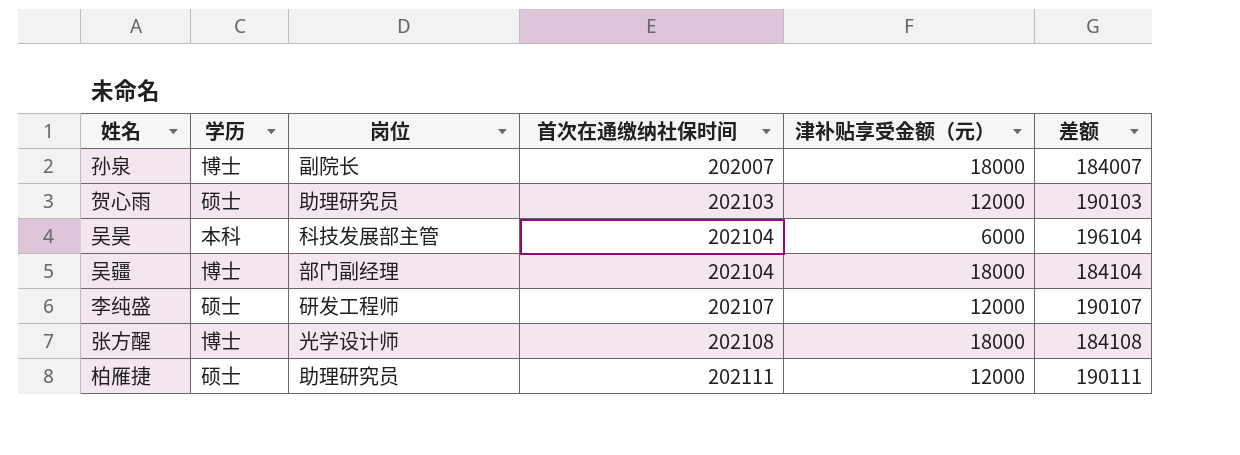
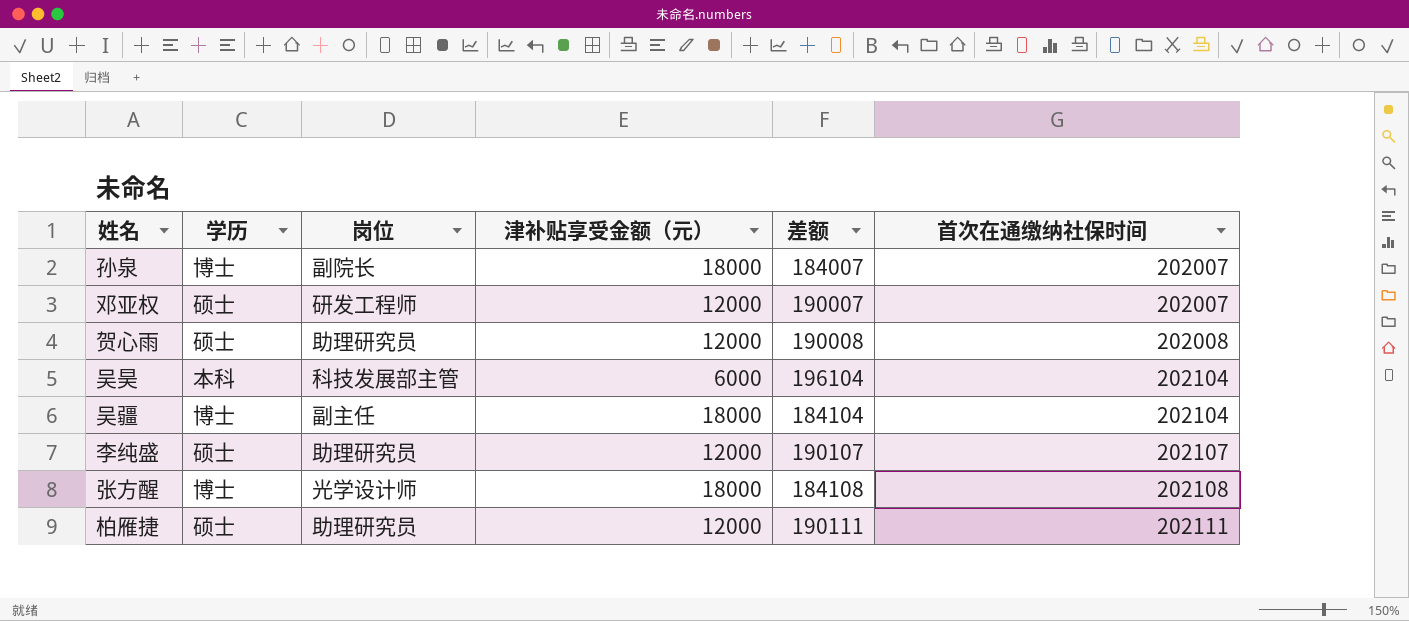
column 首次在通缴纳社保时间 | position: 4 -> 6
row 邓亚权: none -> 硕士 | 研发工程师 | 12000 | 190007 | 202007
贺心雨 | 差额: 190103 -> 190008
贺心雨 | 首次在通缴纳社保时间: 202103 -> 202008
吴疆 | 岗位: 部门副经理 -> 副主任
李纯盛 | 岗位: 研发工程师 -> 助理研究员

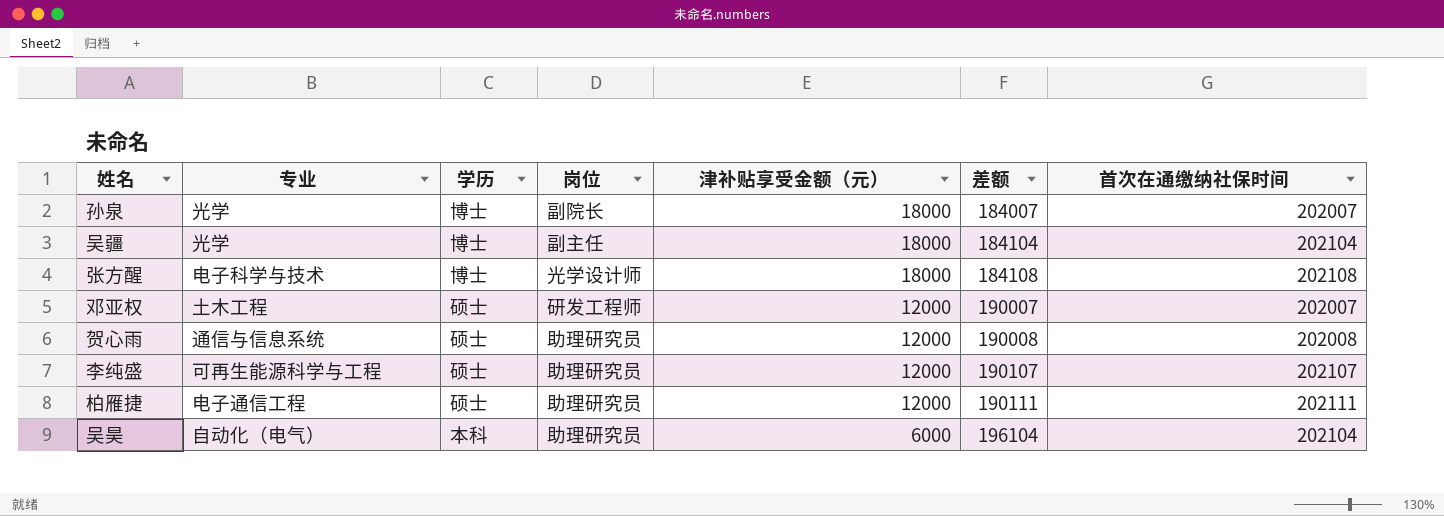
row order: 首次在通缴纳社保时间 ascending -> 津补贴享受金额（元） descending
column 专业 | position: none -> 2
吴昊 | 岗位: 科技发展部主管 -> 助理研究员

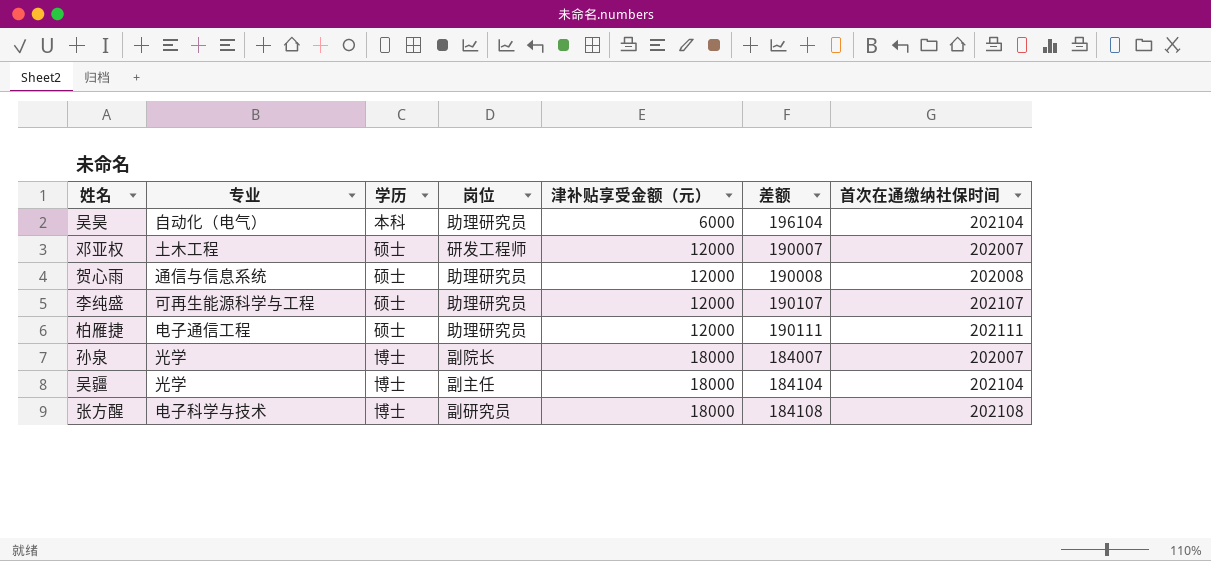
row order: 津补贴享受金额（元） descending -> 津补贴享受金额（元） ascending
张方醒 | 岗位: 光学设计师 -> 副研究员

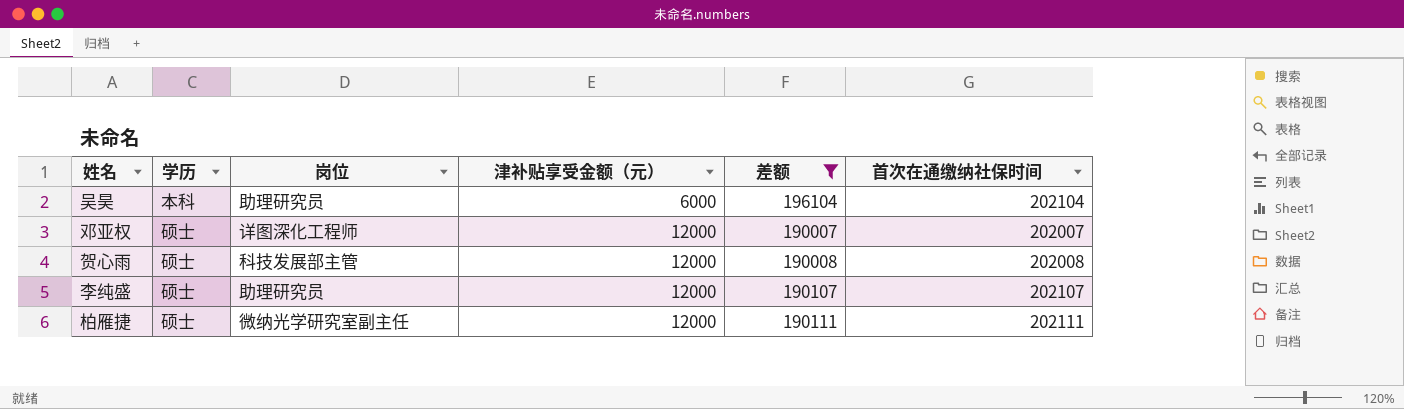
filter: none -> 差额 >= 190007
column 专业 | position: 2 -> none
邓亚权 | 岗位: 研发工程师 -> 详图深化工程师
贺心雨 | 岗位: 助理研究员 -> 科技发展部主管
柏雁捷 | 岗位: 助理研究员 -> 微纳光学研究室副主任

